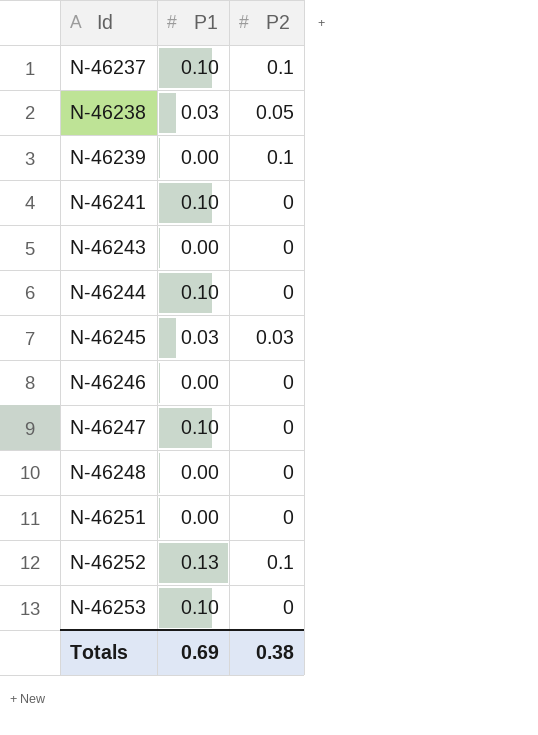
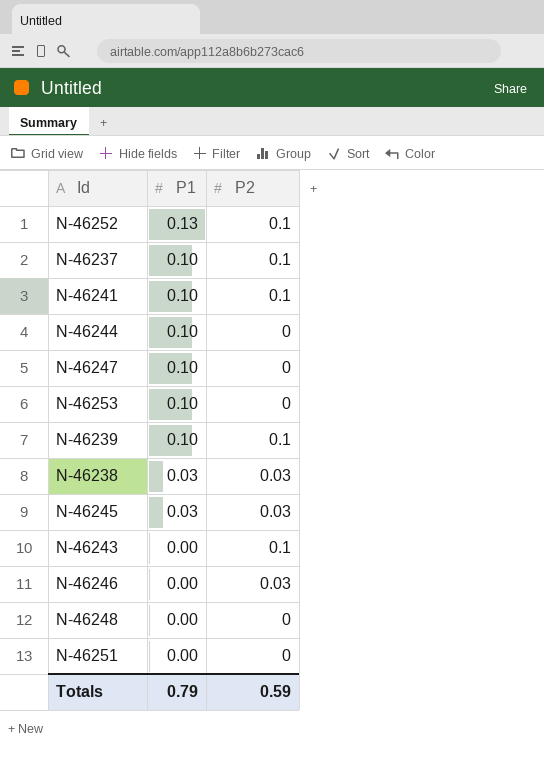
row order: Id ascending -> P1 descending
N-46241 | P2: 0 -> 0.1
N-46239 | P1: 0.00 -> 0.10
N-46238 | P2: 0.05 -> 0.03
N-46243 | P2: 0 -> 0.1
N-46246 | P2: 0 -> 0.03
Totals | P1: 0.69 -> 0.79
Totals | P2: 0.38 -> 0.59

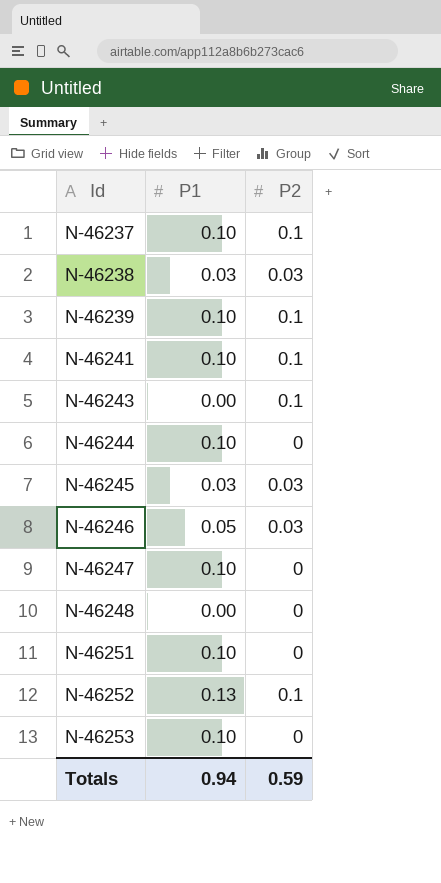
row order: P1 descending -> Id ascending
N-46246 | P1: 0.00 -> 0.05
N-46251 | P1: 0.00 -> 0.10
Totals | P1: 0.79 -> 0.94

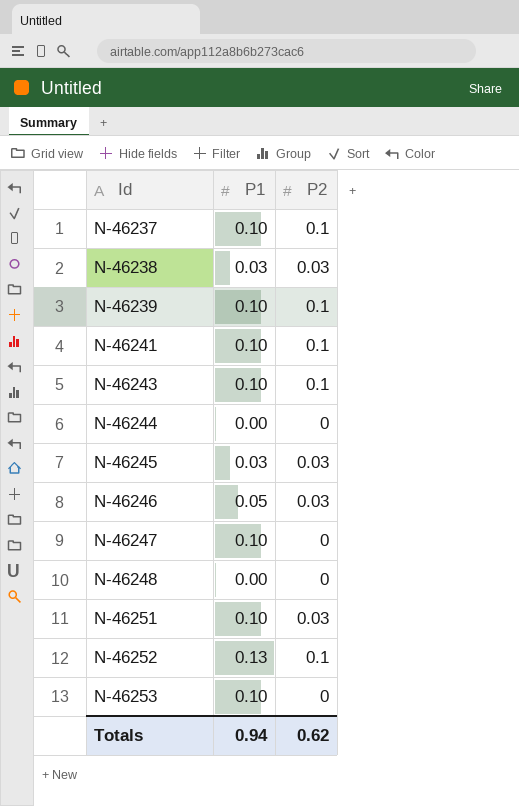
N-46243 | P1: 0.00 -> 0.10
N-46244 | P1: 0.10 -> 0.00
N-46251 | P2: 0 -> 0.03
Totals | P2: 0.59 -> 0.62

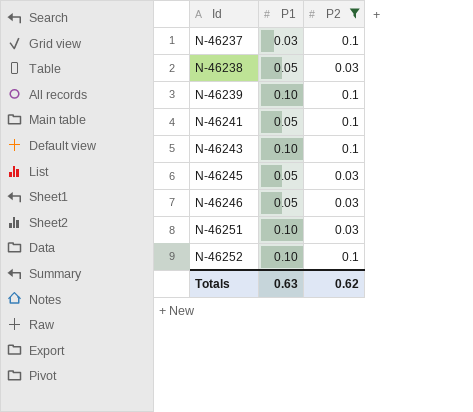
filter: none -> P2 != 0
N-46237 | P1: 0.10 -> 0.03
N-46238 | P1: 0.03 -> 0.05
N-46241 | P1: 0.10 -> 0.05
N-46245 | P1: 0.03 -> 0.05
N-46252 | P1: 0.13 -> 0.10
Totals | P1: 0.94 -> 0.63

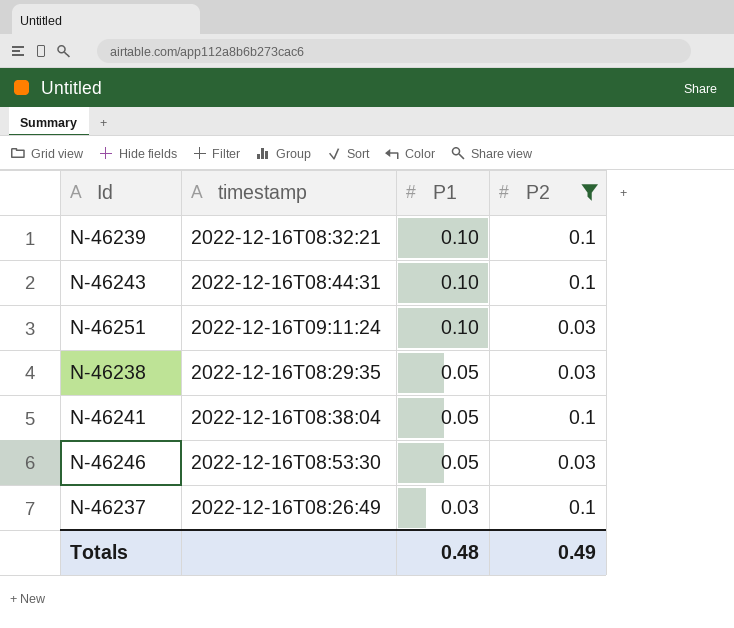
row order: Id ascending -> P1 descending
column timestamp | position: none -> 2
row N-46245: 0.05 | 0.03 -> none
row N-46252: 0.10 | 0.1 -> none
Totals | P1: 0.63 -> 0.48
Totals | P2: 0.62 -> 0.49

